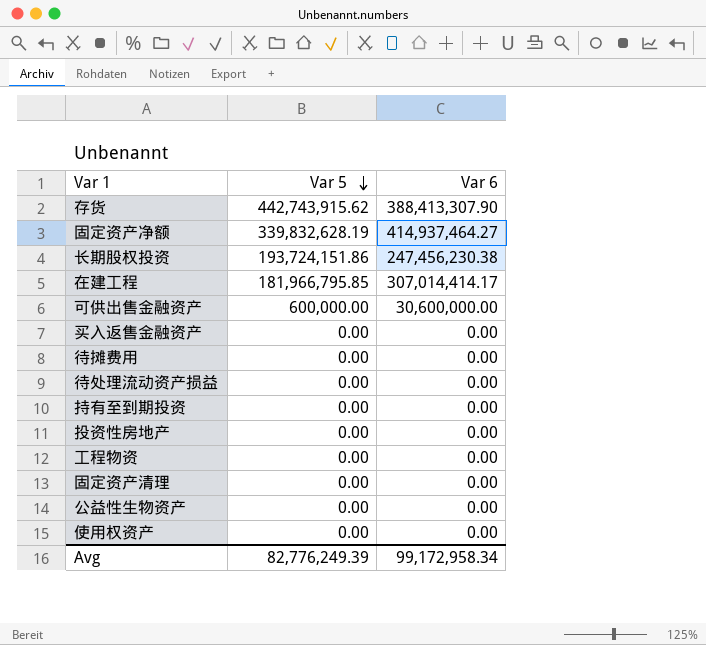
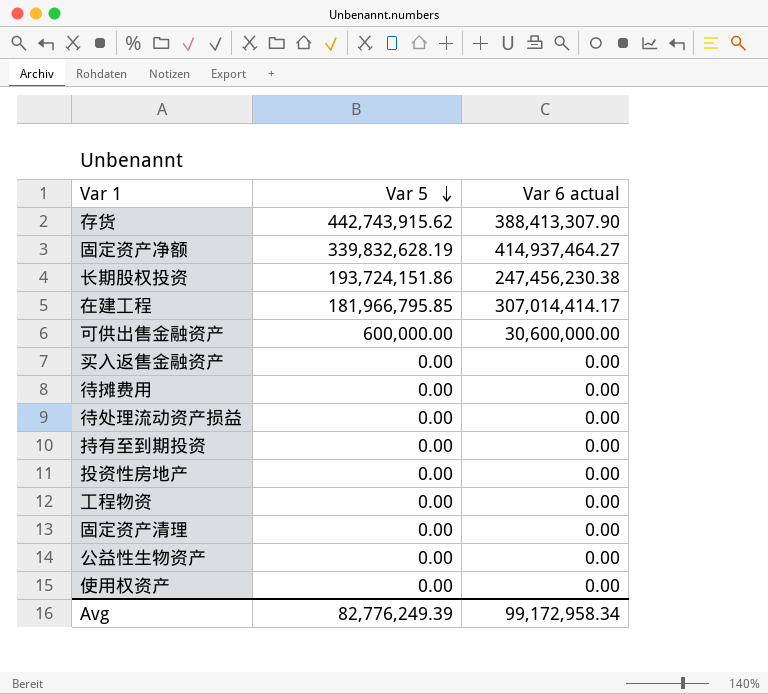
column name: Var 6 -> Var 6 actual

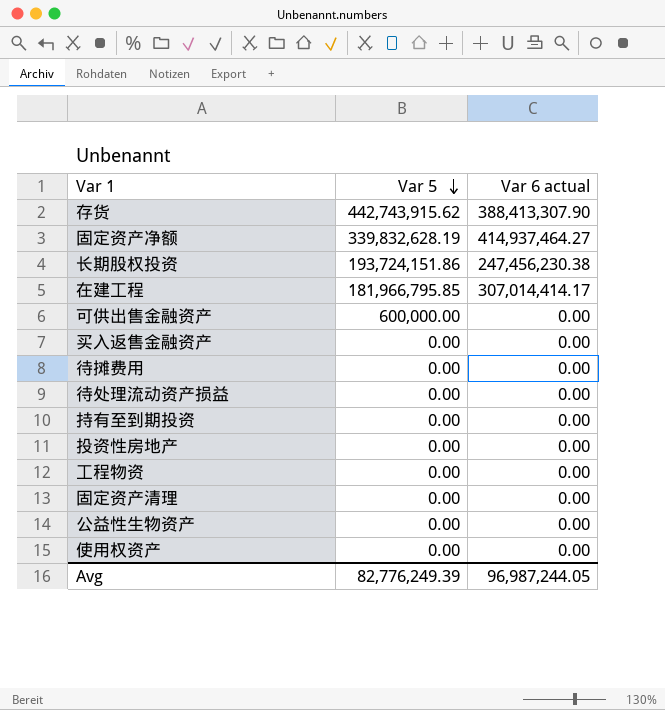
可供出售金融资产 | Var 6 actual: 30,600,000.00 -> 0.00
Avg | Var 6 actual: 99,172,958.34 -> 96,987,244.05

